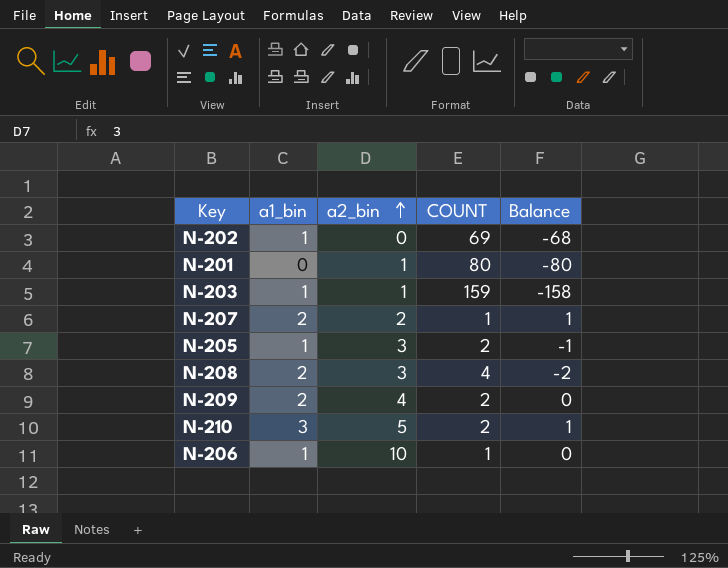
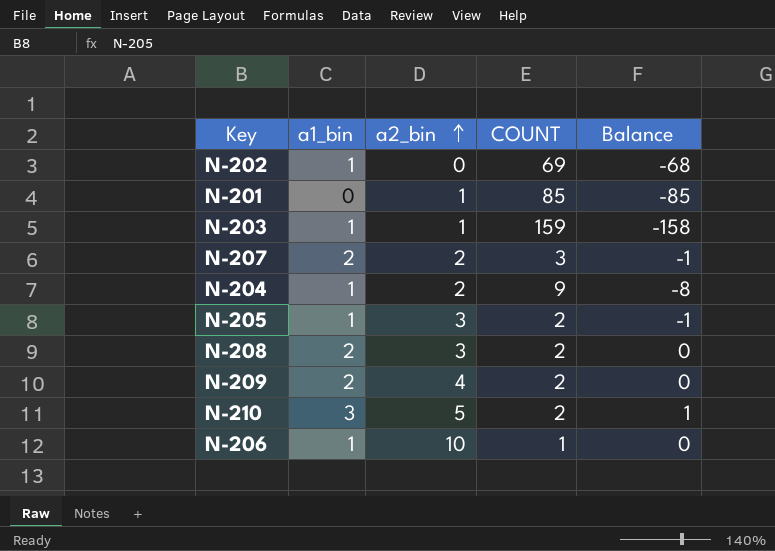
N-201 | COUNT: 80 -> 85
N-201 | Balance: -80 -> -85
N-207 | COUNT: 1 -> 3
N-207 | Balance: 1 -> -1
row N-204: none -> 1 | 2 | 9 | -8
N-208 | COUNT: 4 -> 2
N-208 | Balance: -2 -> 0

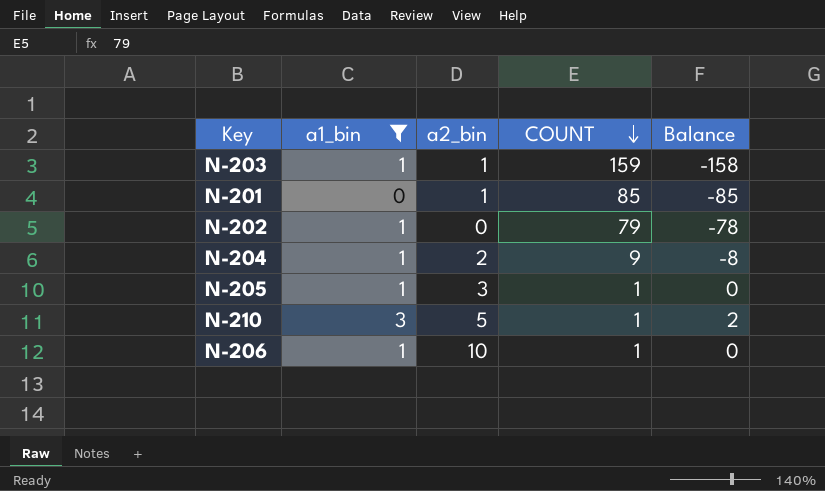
filter: none -> a1_bin != 2
row order: a2_bin ascending -> COUNT descending
N-202 | COUNT: 69 -> 79
N-202 | Balance: -68 -> -78
N-205 | COUNT: 2 -> 1
N-205 | Balance: -1 -> 0
N-210 | COUNT: 2 -> 1
N-210 | Balance: 1 -> 2

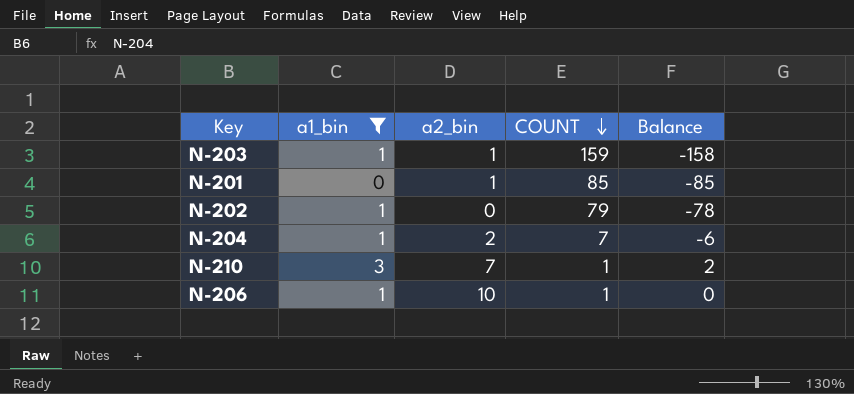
row N-205: 1 | 3 | 1 | 0 -> none
N-204 | COUNT: 9 -> 7
N-204 | Balance: -8 -> -6
N-210 | a2_bin: 5 -> 7

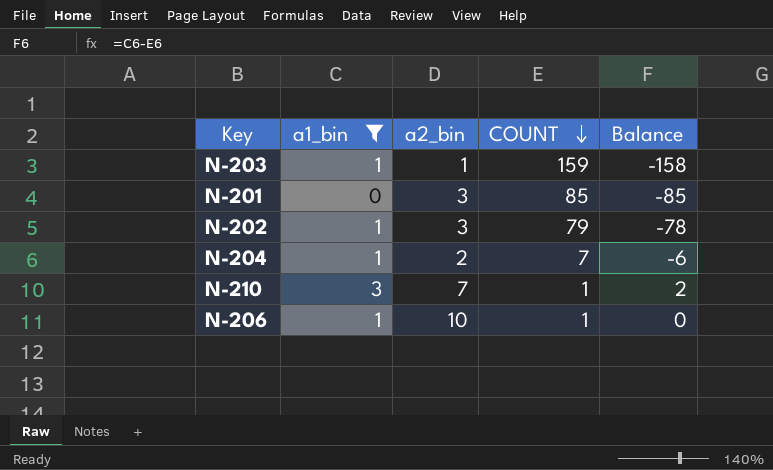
N-201 | a2_bin: 1 -> 3
N-202 | a2_bin: 0 -> 3

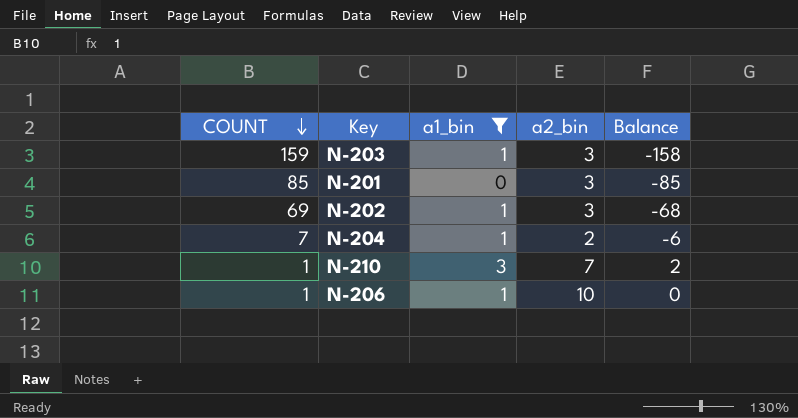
column COUNT | position: 4 -> 1
N-203 | a2_bin: 1 -> 3
N-202 | COUNT: 79 -> 69
N-202 | Balance: -78 -> -68

